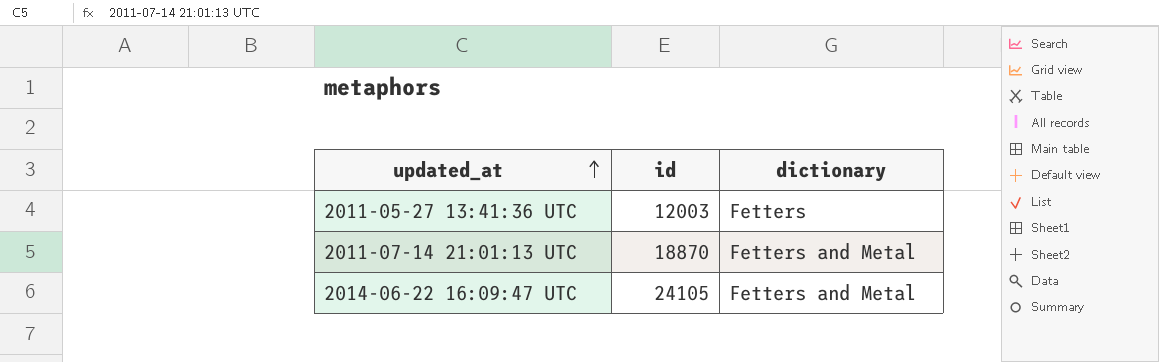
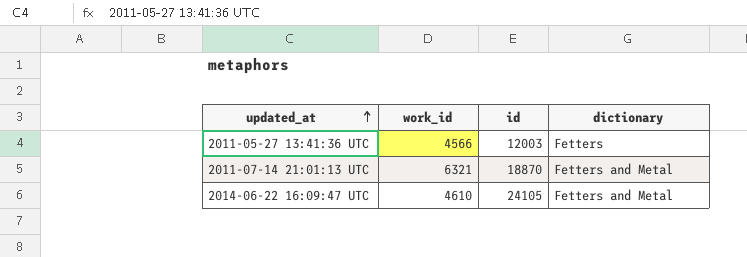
column work_id | position: none -> 2

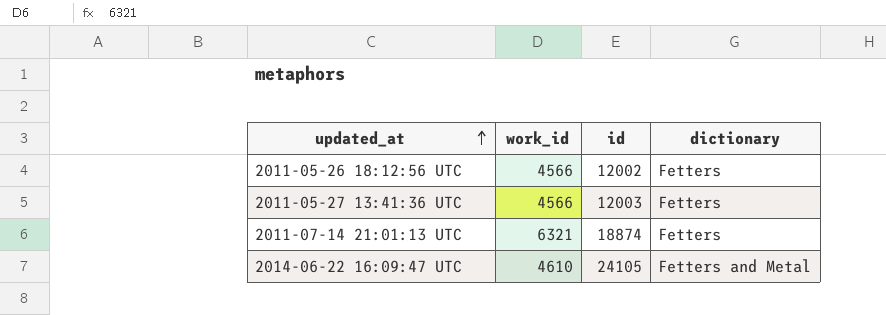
row 2011-05-26 18:12:56 UTC: none -> 4566 | 12002 | Fetters
2011-07-14 21:01:13 UTC | id: 18870 -> 18874
2011-07-14 21:01:13 UTC | dictionary: Fetters and Metal -> Fetters

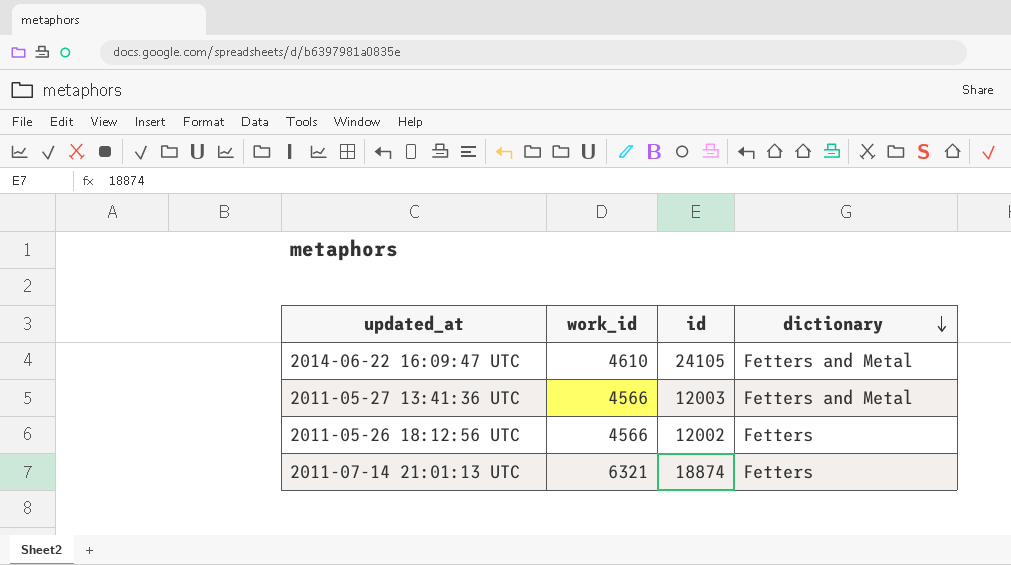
row order: updated_at ascending -> dictionary descending
2011-05-27 13:41:36 UTC | dictionary: Fetters -> Fetters and Metal

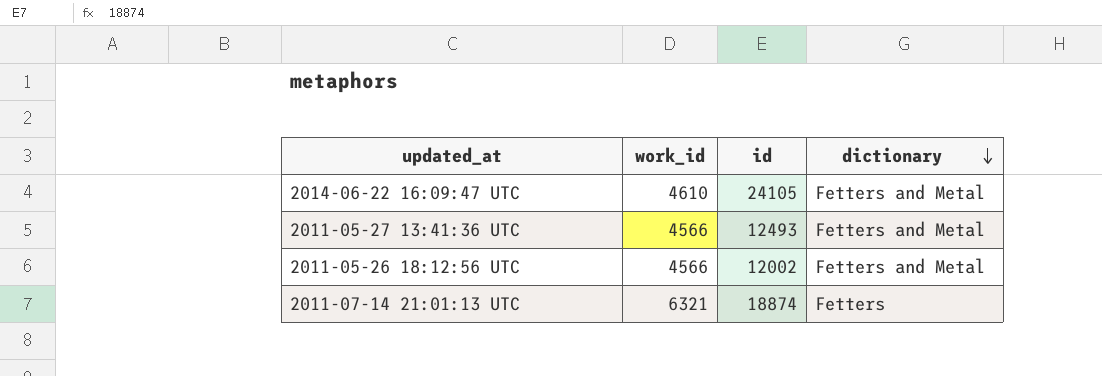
2011-05-27 13:41:36 UTC | id: 12003 -> 12493
2011-05-26 18:12:56 UTC | dictionary: Fetters -> Fetters and Metal

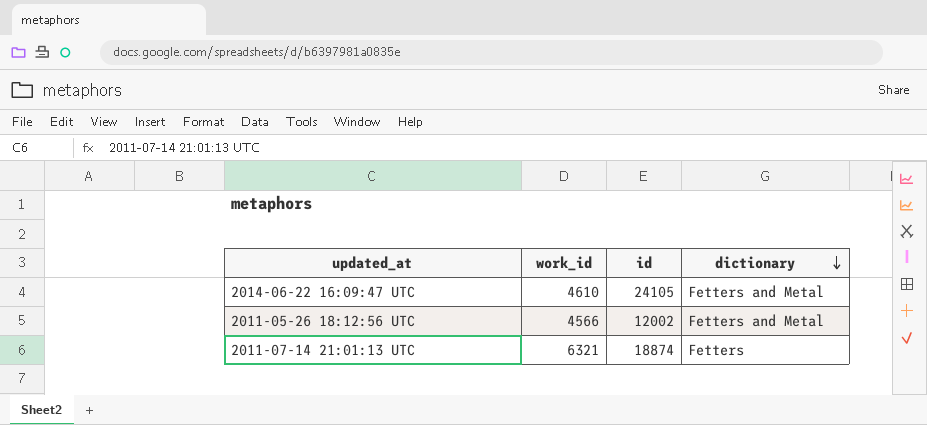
row 2011-05-27 13:41:36 UTC: 4566 | 12493 | Fetters and Metal -> none

